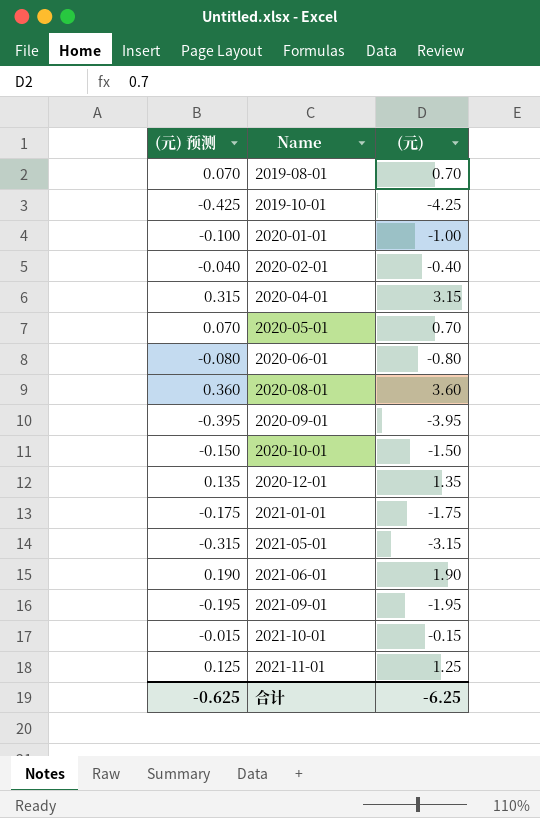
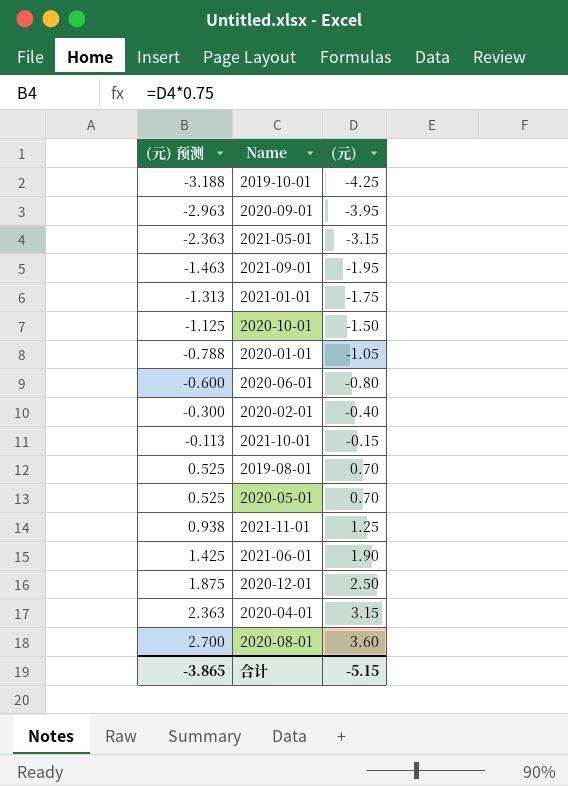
row order: Name ascending -> (元) 预测 ascending
column (元) 预测 | formula: [(元)] * 0.1 -> [(元)] * 0.75
2020-01-01 | (元): -1.00 -> -1.05
2020-12-01 | (元): 1.35 -> 2.50
合计 | (元) 预测: -0.625 -> -3.865
合计 | (元): -6.25 -> -5.15

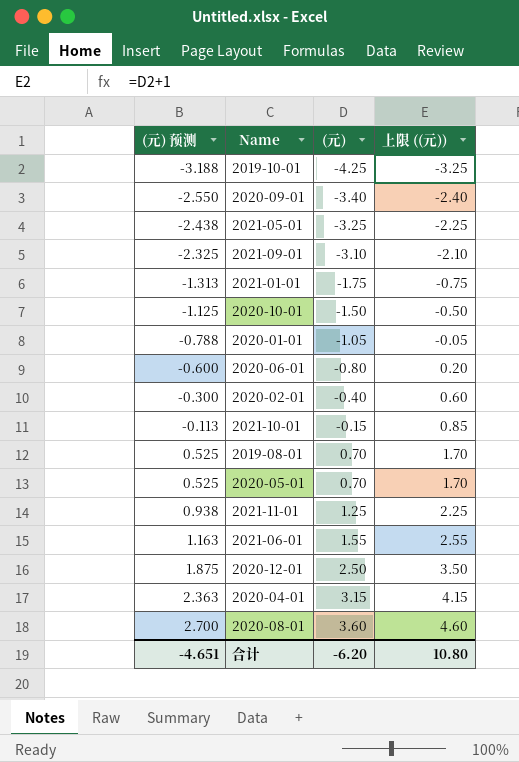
column 上限 ((元)) | formula: none -> [(元)] + 1
2020-09-01 | (元) 预测: -2.963 -> -2.550
2020-09-01 | (元): -3.95 -> -3.40
2021-05-01 | (元) 预测: -2.363 -> -2.438
2021-05-01 | (元): -3.15 -> -3.25
2021-09-01 | (元) 预测: -1.463 -> -2.325
2021-09-01 | (元): -1.95 -> -3.10
2021-06-01 | (元) 预测: 1.425 -> 1.163
2021-06-01 | (元): 1.90 -> 1.55
合计 | (元) 预测: -3.865 -> -4.651
合计 | (元): -5.15 -> -6.20

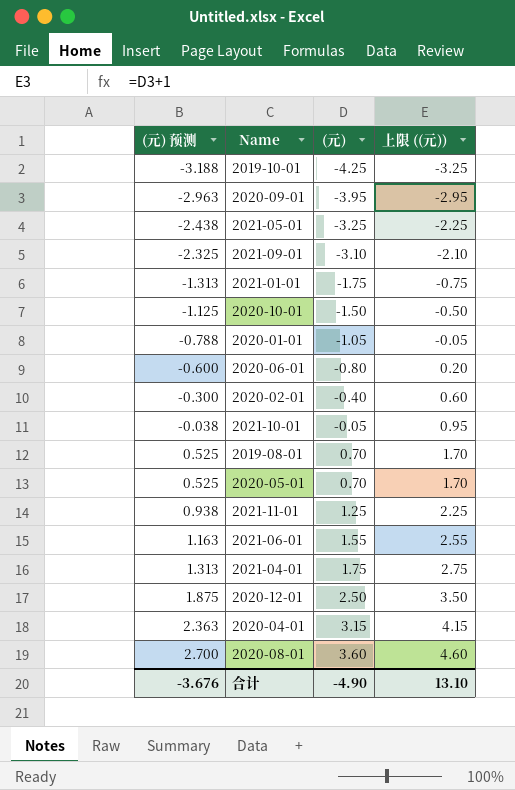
2020-09-01 | (元) 预测: -2.550 -> -2.963
2020-09-01 | (元): -3.40 -> -3.95
2020-09-01 | 上限 ((元)): -2.40 -> -2.95
2021-10-01 | (元) 预测: -0.113 -> -0.038
2021-10-01 | (元): -0.15 -> -0.05
2021-10-01 | 上限 ((元)): 0.85 -> 0.95
row 2021-04-01: none -> 1.313 | 1.75 | 2.75
合计 | (元) 预测: -4.651 -> -3.676
合计 | (元): -6.20 -> -4.90
合计 | 上限 ((元)): 10.80 -> 13.10

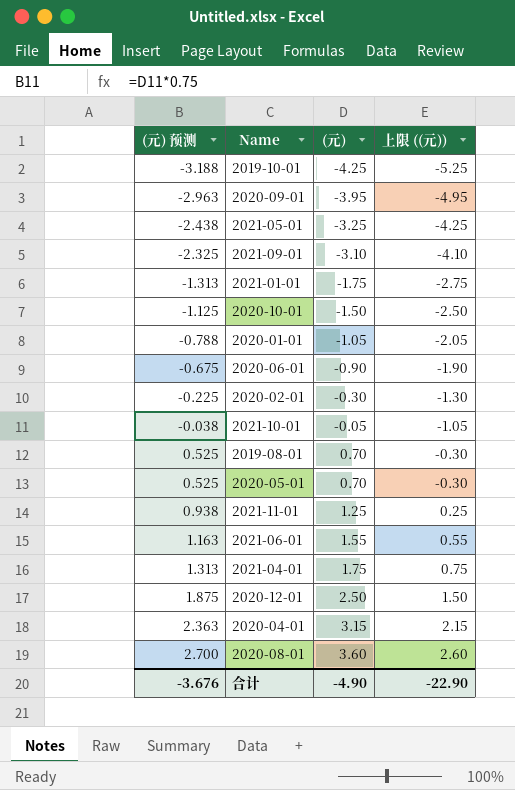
column 上限 ((元)) | formula: [(元)] + 1 -> [(元)] - 1
2020-06-01 | (元) 预测: -0.600 -> -0.675
2020-06-01 | (元): -0.80 -> -0.90
2020-02-01 | (元) 预测: -0.300 -> -0.225
2020-02-01 | (元): -0.40 -> -0.30
合计 | 上限 ((元)): 13.10 -> -22.90

